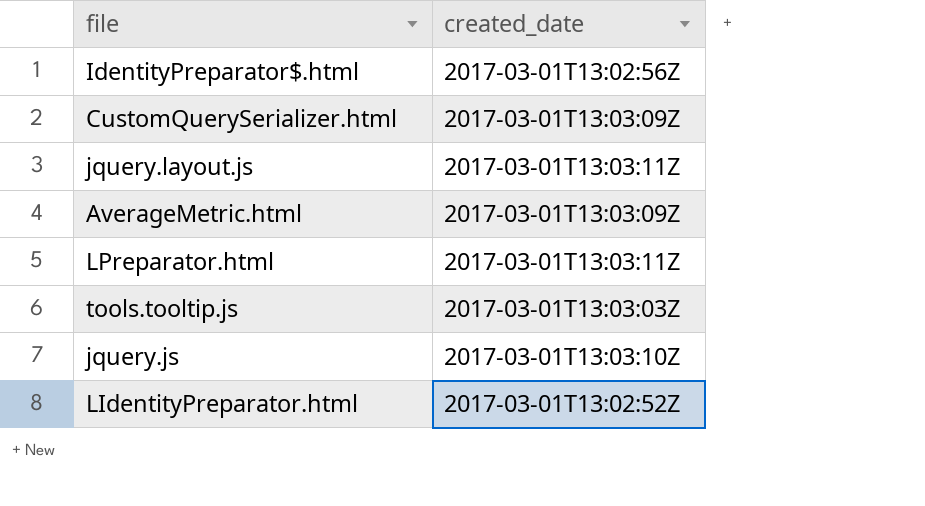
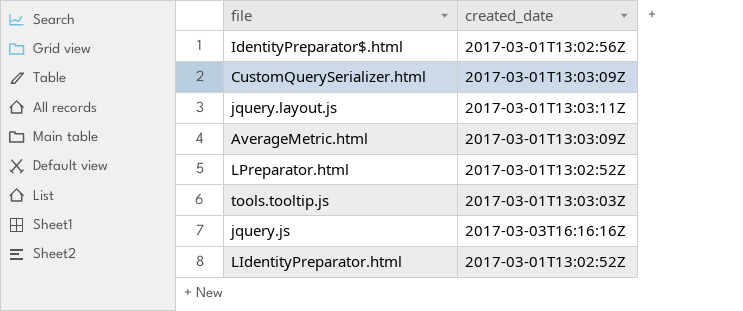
LPreparator.html | created_date: 2017-03-01T13:03:11Z -> 2017-03-01T13:02:52Z
jquery.js | created_date: 2017-03-01T13:03:10Z -> 2017-03-03T16:16:16Z

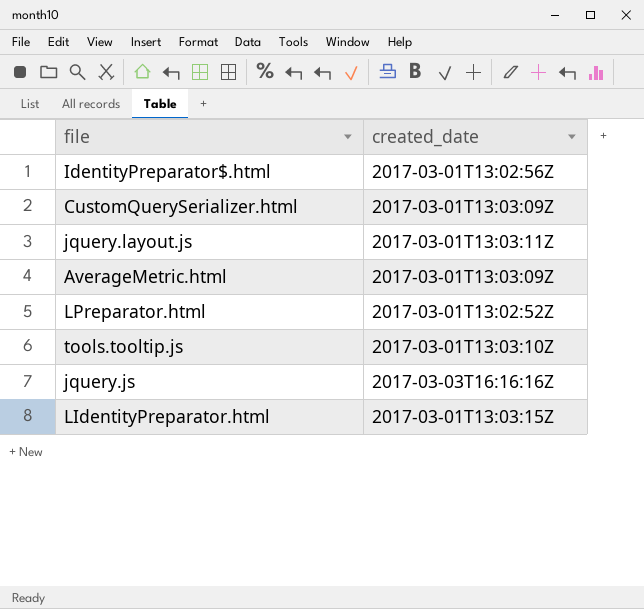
tools.tooltip.js | created_date: 2017-03-01T13:03:03Z -> 2017-03-01T13:03:10Z
LIdentityPreparator.html | created_date: 2017-03-01T13:02:52Z -> 2017-03-01T13:03:15Z

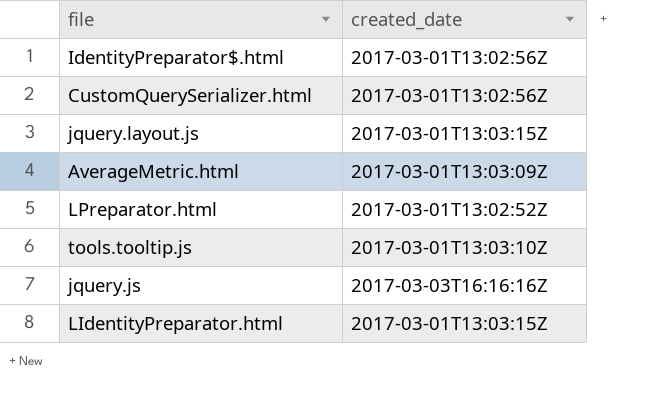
CustomQuerySerializer.html | created_date: 2017-03-01T13:03:09Z -> 2017-03-01T13:02:56Z
jquery.layout.js | created_date: 2017-03-01T13:03:11Z -> 2017-03-01T13:03:15Z

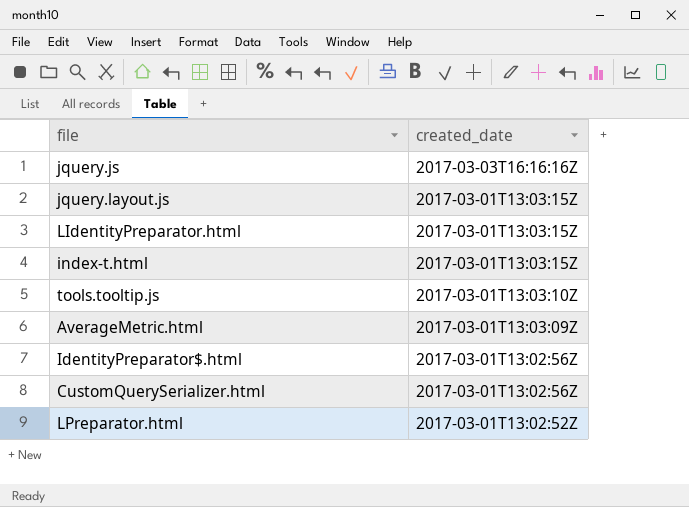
row order: none -> created_date descending
row index-t.html: none -> 2017-03-01T13:03:15Z

